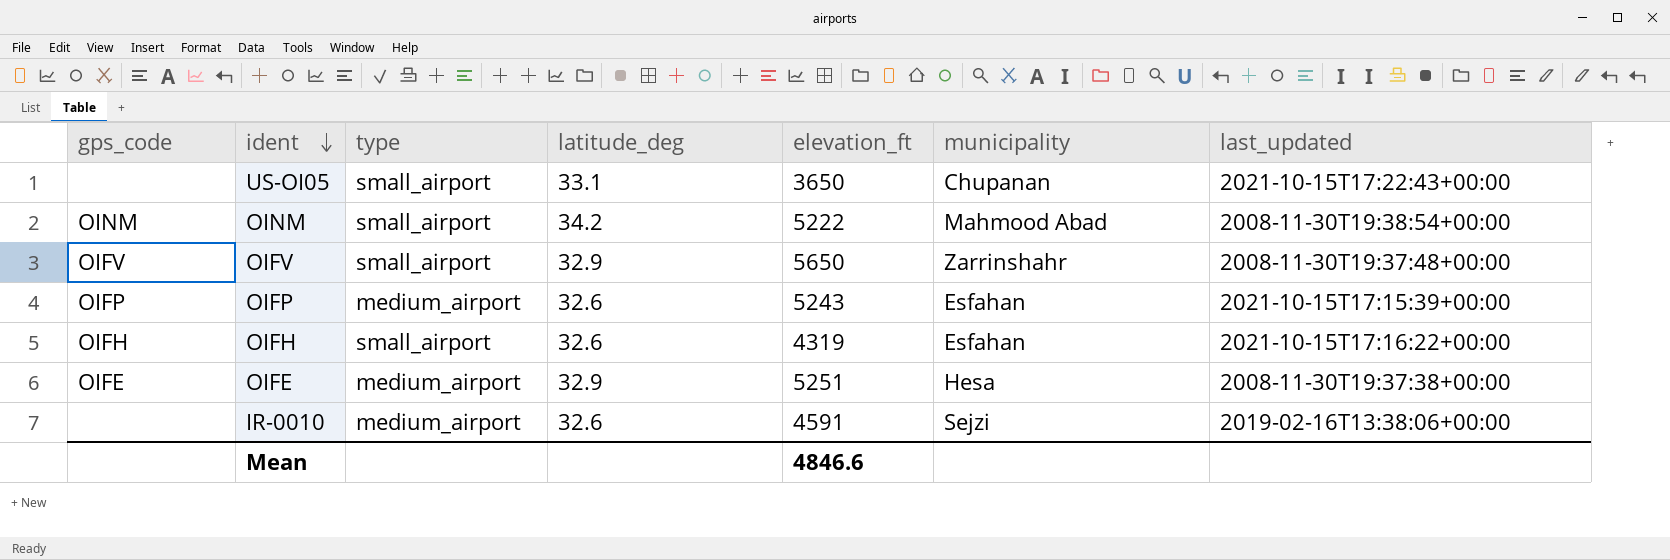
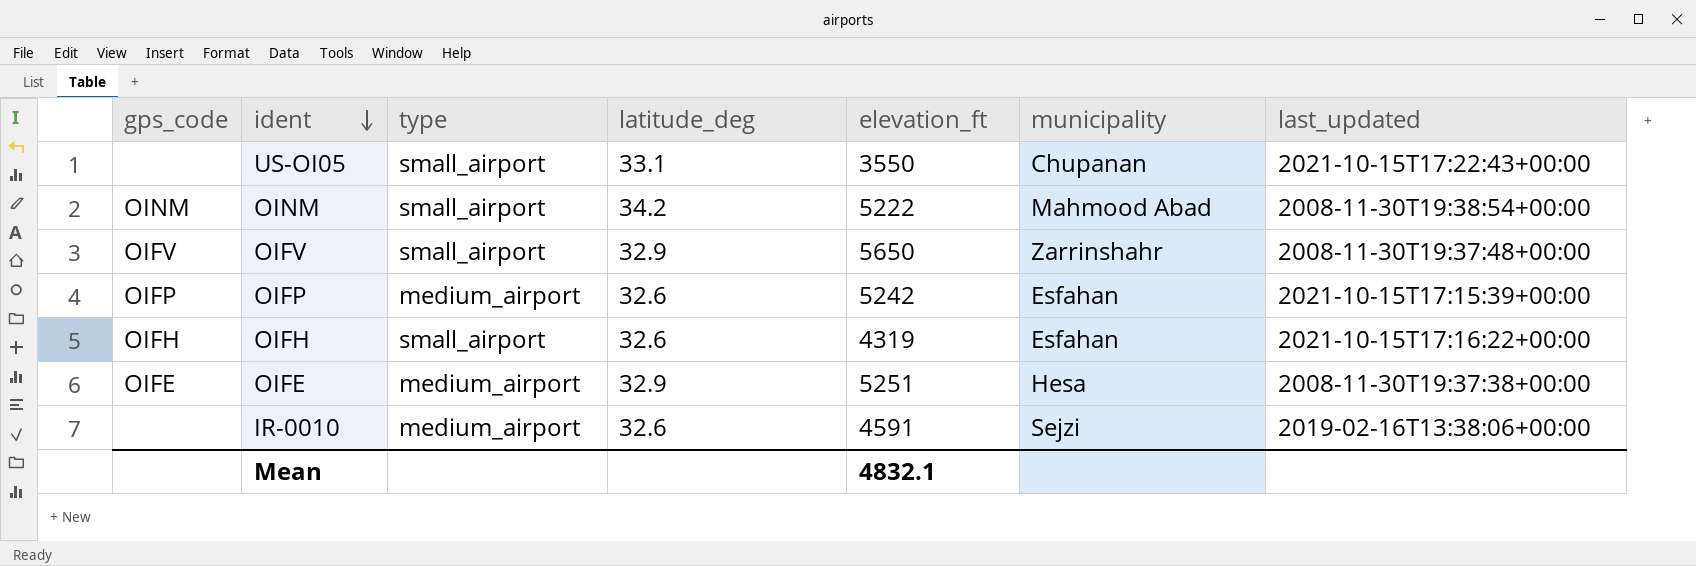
US-OI05 | elevation_ft: 3650 -> 3550
OIFP | elevation_ft: 5243 -> 5242
Mean | elevation_ft: 4846.6 -> 4832.1

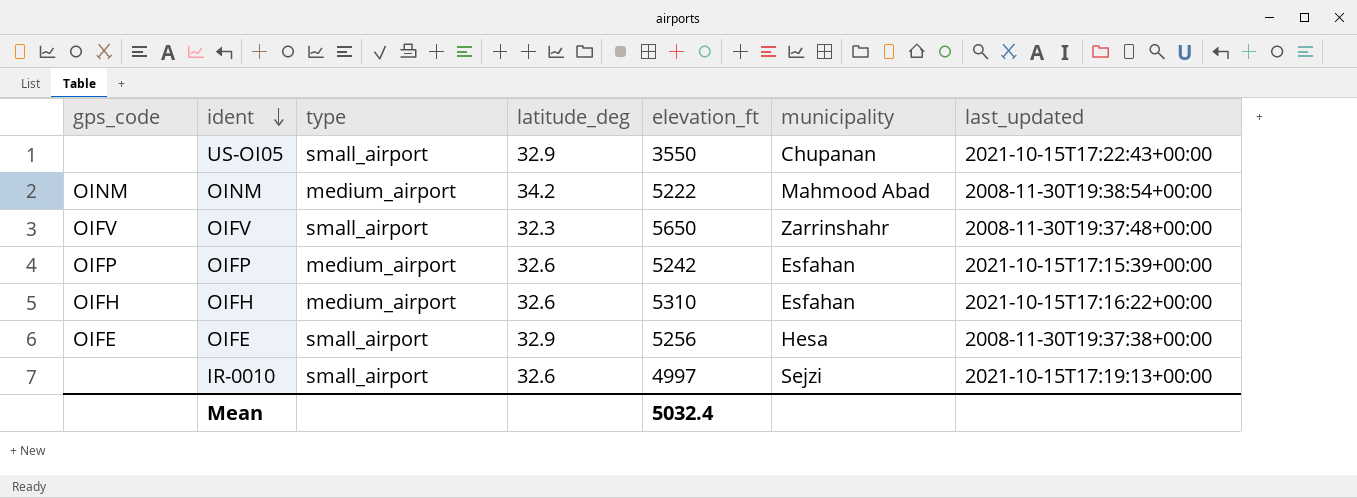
US-OI05 | latitude_deg: 33.1 -> 32.9
OINM | type: small_airport -> medium_airport
OIFV | latitude_deg: 32.9 -> 32.3
OIFH | type: small_airport -> medium_airport
OIFH | elevation_ft: 4319 -> 5310
OIFE | type: medium_airport -> small_airport
OIFE | elevation_ft: 5251 -> 5256
IR-0010 | type: medium_airport -> small_airport
IR-0010 | elevation_ft: 4591 -> 4997
IR-0010 | last_updated: 2019-02-16T13:38:06+00:00 -> 2021-10-15T17:19:13+00:00
Mean | elevation_ft: 4832.1 -> 5032.4

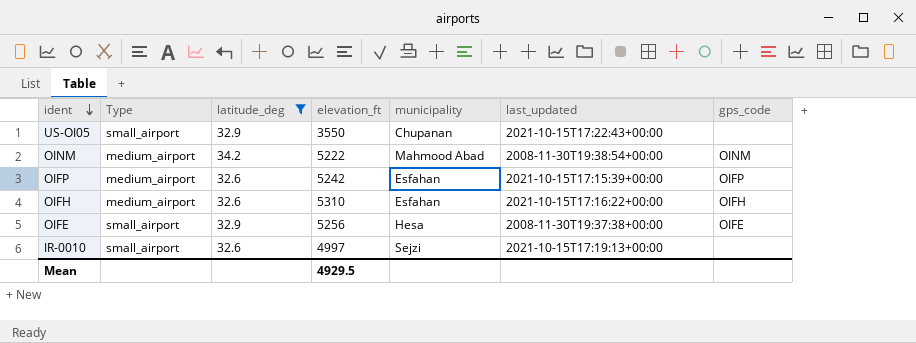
filter: none -> latitude_deg != 32.3
column name: type -> Type
column gps_code | position: 1 -> 7
Mean | elevation_ft: 5032.4 -> 4929.5

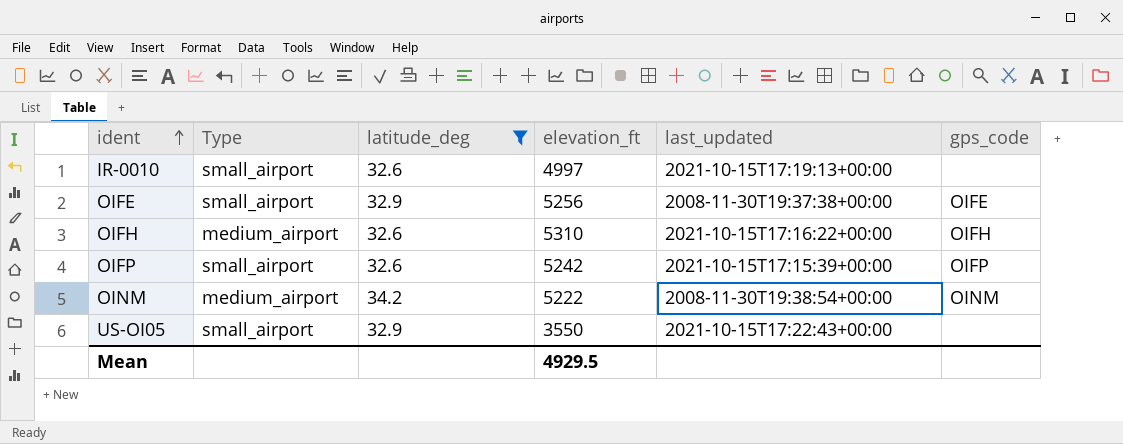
row order: ident descending -> ident ascending
column municipality | position: 5 -> none
OIFP | Type: medium_airport -> small_airport

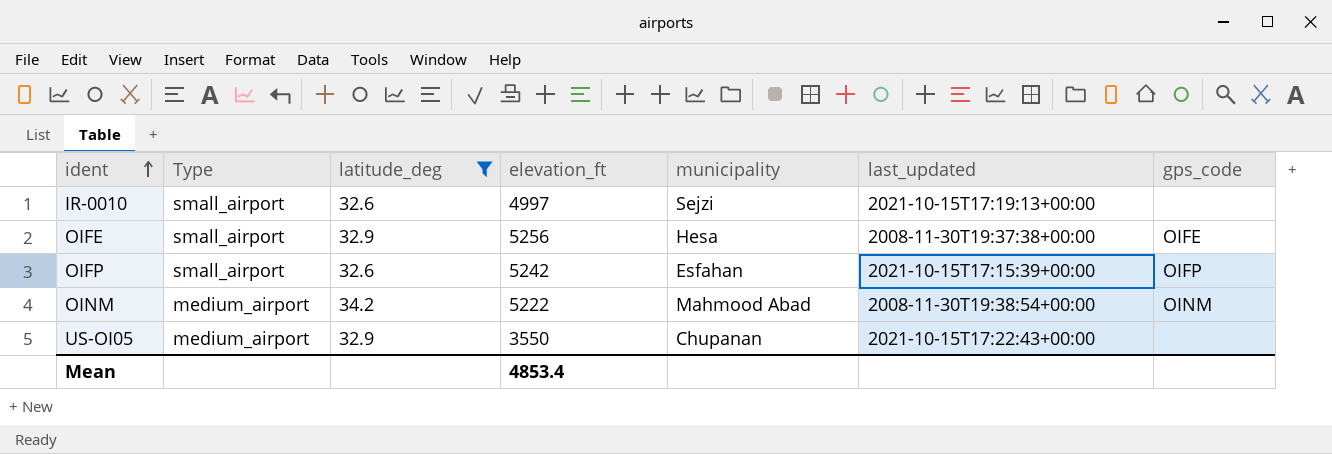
column municipality | position: none -> 5
row OIFH: medium_airport | 32.6 | 5310 | 2021-10-15T17:16:22+00:00 | OIFH -> none
US-OI05 | Type: small_airport -> medium_airport
Mean | elevation_ft: 4929.5 -> 4853.4

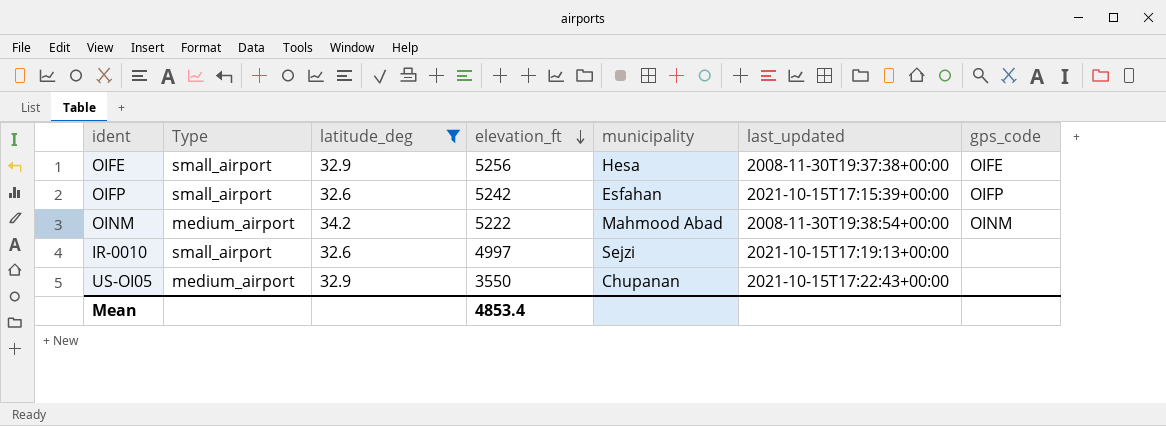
row order: ident ascending -> elevation_ft descending

